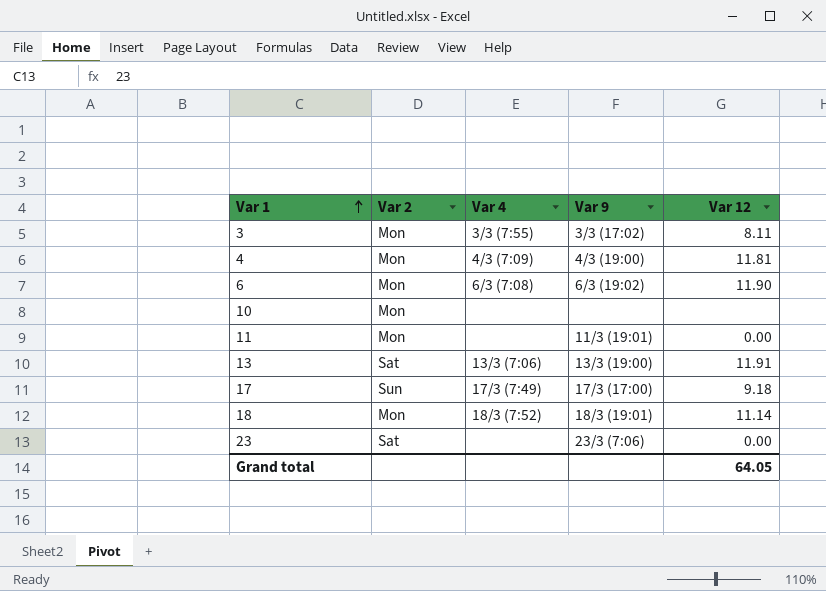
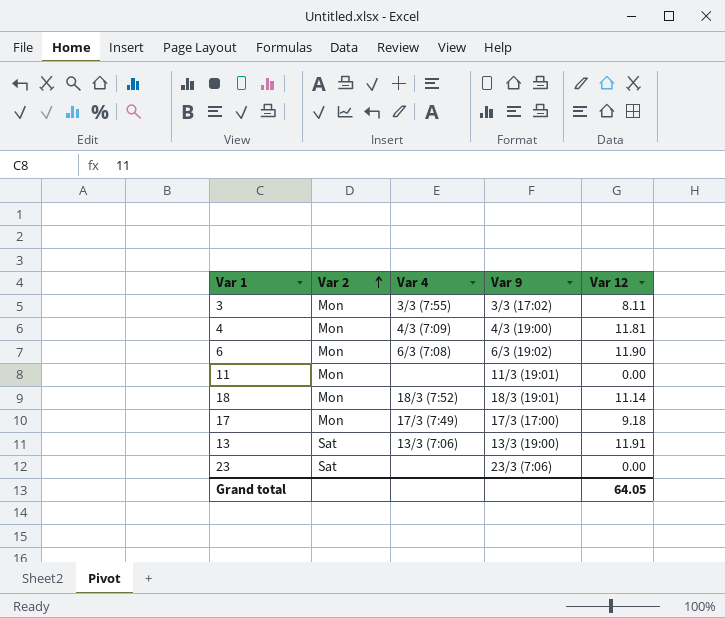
row order: Var 1 ascending -> Var 2 ascending
row 10: Mon | none | none | none -> none
17 | Var 2: Sun -> Mon

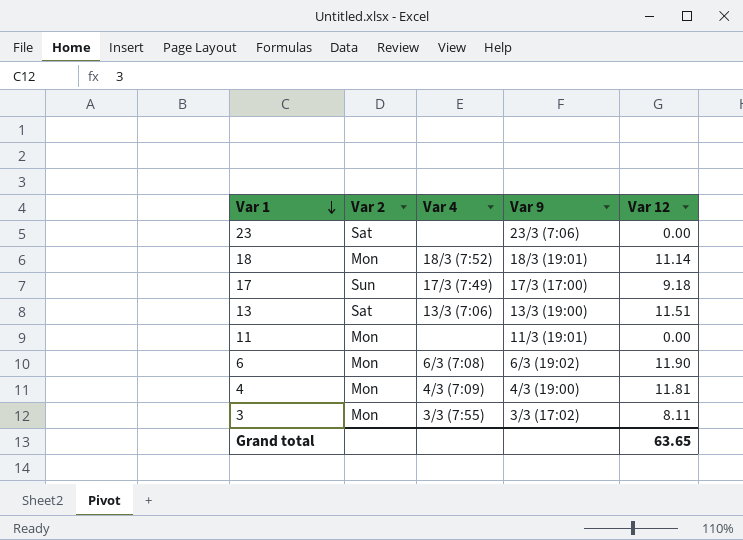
row order: Var 2 ascending -> Var 1 descending
17 | Var 2: Mon -> Sun
13 | Var 12: 11.91 -> 11.51
Grand total | Var 12: 64.05 -> 63.65

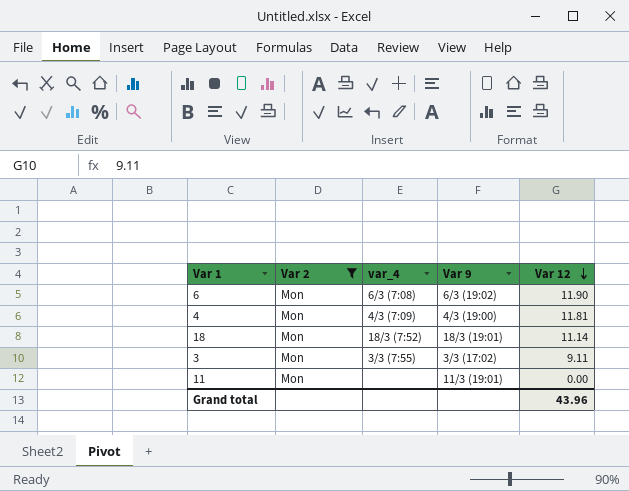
filter: none -> Var 2 = Mon
row order: Var 1 descending -> Var 12 descending
column name: Var 4 -> var_4
3 | Var 12: 8.11 -> 9.11
Grand total | Var 12: 63.65 -> 43.96

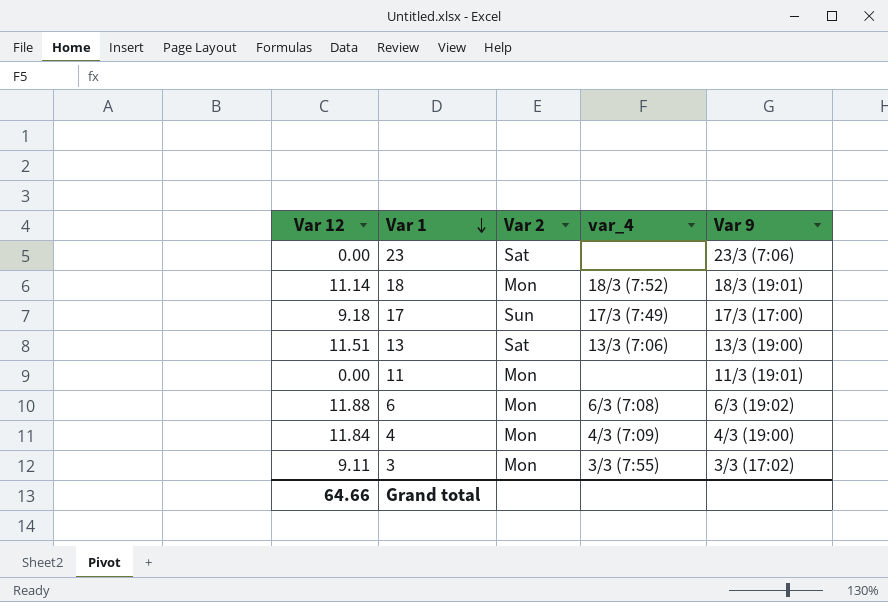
filter: Var 2 = Mon -> none
row order: Var 12 descending -> Var 1 descending
column Var 12 | position: 5 -> 1
6 | Var 12: 11.90 -> 11.88
4 | Var 12: 11.81 -> 11.84
Grand total | Var 12: 43.96 -> 64.66

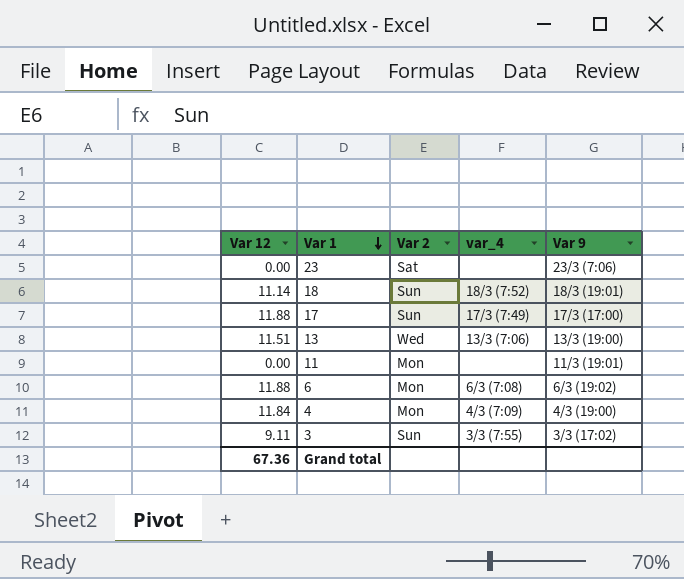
18 | Var 2: Mon -> Sun
17 | Var 12: 9.18 -> 11.88
13 | Var 2: Sat -> Wed
3 | Var 2: Mon -> Sun
Grand total | Var 12: 64.66 -> 67.36

